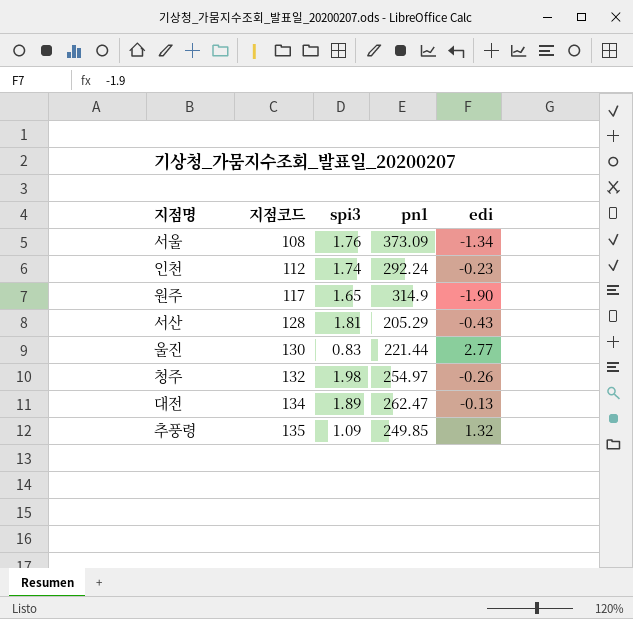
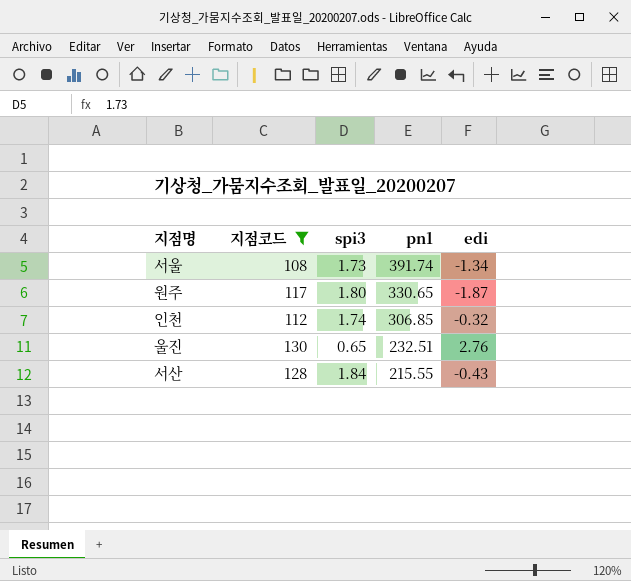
filter: none -> 지점코드 <= 130
row order: 지점코드 ascending -> pn1 descending
서울 | spi3: 1.76 -> 1.73
서울 | pn1: 373.09 -> 391.74
원주 | spi3: 1.65 -> 1.80
원주 | pn1: 314.9 -> 330.65
원주 | edi: -1.90 -> -1.87
인천 | pn1: 292.24 -> 306.85
인천 | edi: -0.23 -> -0.32
울진 | spi3: 0.83 -> 0.65
울진 | pn1: 221.44 -> 232.51
울진 | edi: 2.77 -> 2.76
서산 | spi3: 1.81 -> 1.84
서산 | pn1: 205.29 -> 215.55

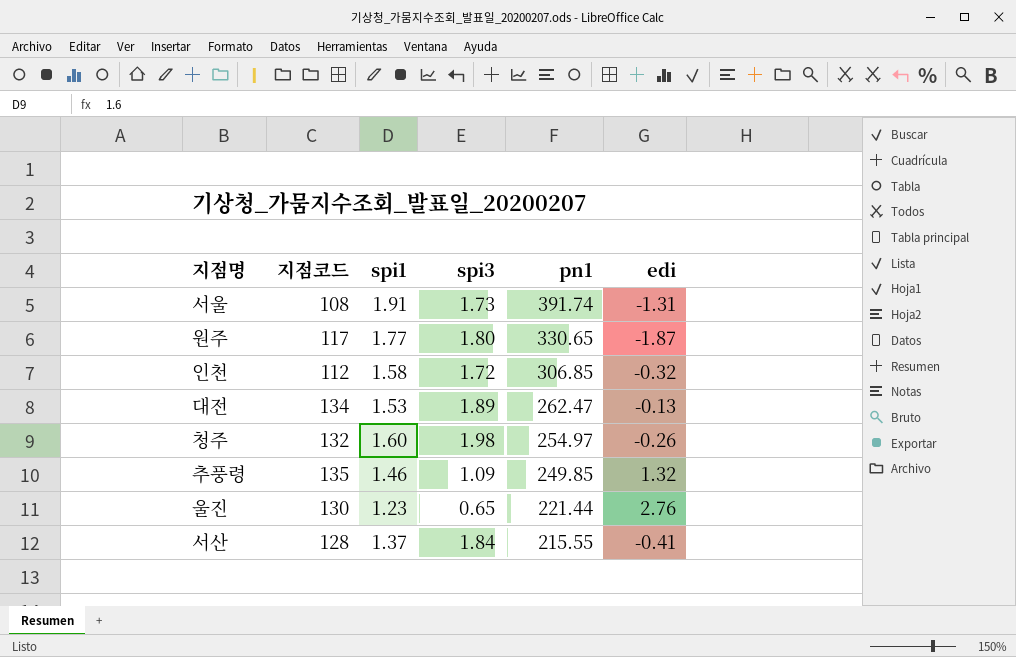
filter: 지점코드 <= 130 -> none
column spi1 | position: none -> 3
서울 | edi: -1.34 -> -1.31
인천 | spi3: 1.74 -> 1.72
울진 | pn1: 232.51 -> 221.44
서산 | edi: -0.43 -> -0.41

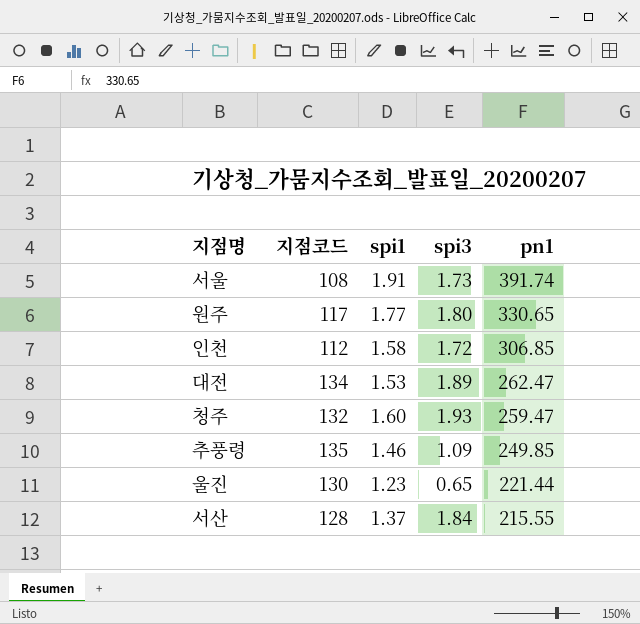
column edi | position: 6 -> none
청주 | spi3: 1.98 -> 1.93
청주 | pn1: 254.97 -> 259.47

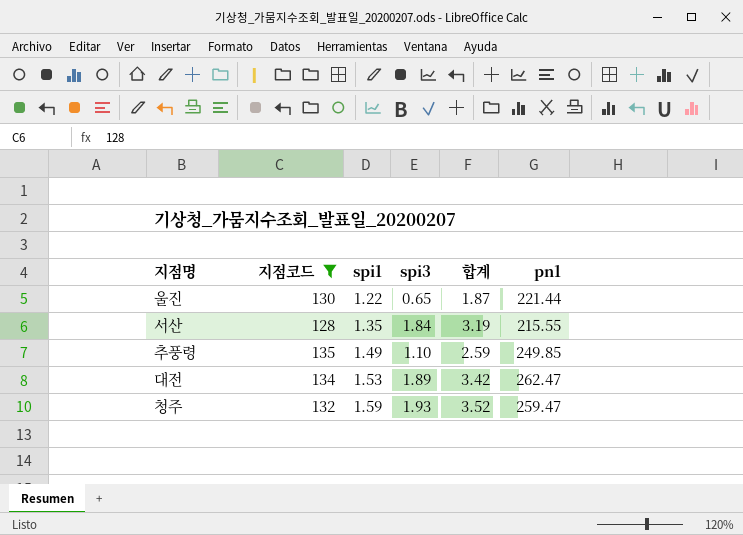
filter: none -> 지점코드 >= 128
row order: pn1 descending -> spi1 ascending
column 합계 | formula: none -> [spi1] + [spi3]
울진 | spi1: 1.23 -> 1.22
서산 | spi1: 1.37 -> 1.35
추풍령 | spi1: 1.46 -> 1.49
추풍령 | spi3: 1.09 -> 1.10
청주 | spi1: 1.60 -> 1.59

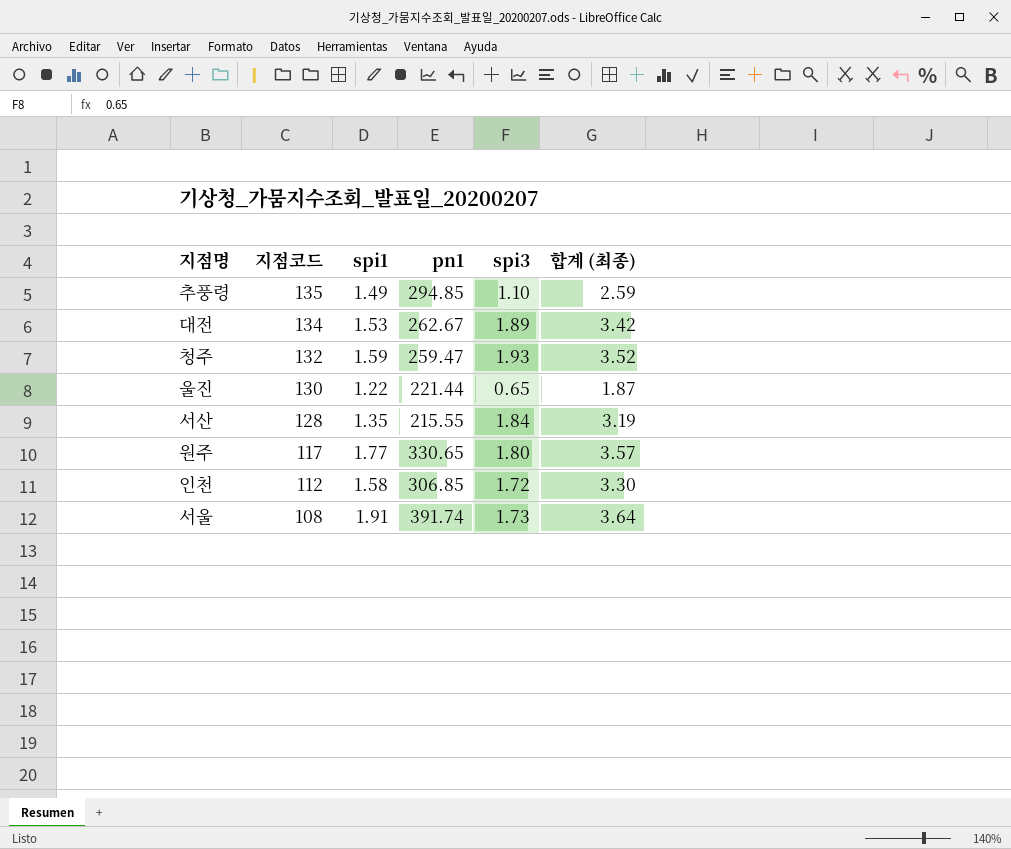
filter: 지점코드 >= 128 -> none
row order: spi1 ascending -> 지점코드 descending
column pn1 | position: 6 -> 4
column name: 합계 -> 합계 (최종)
추풍령 | pn1: 249.85 -> 294.85
대전 | pn1: 262.47 -> 262.67

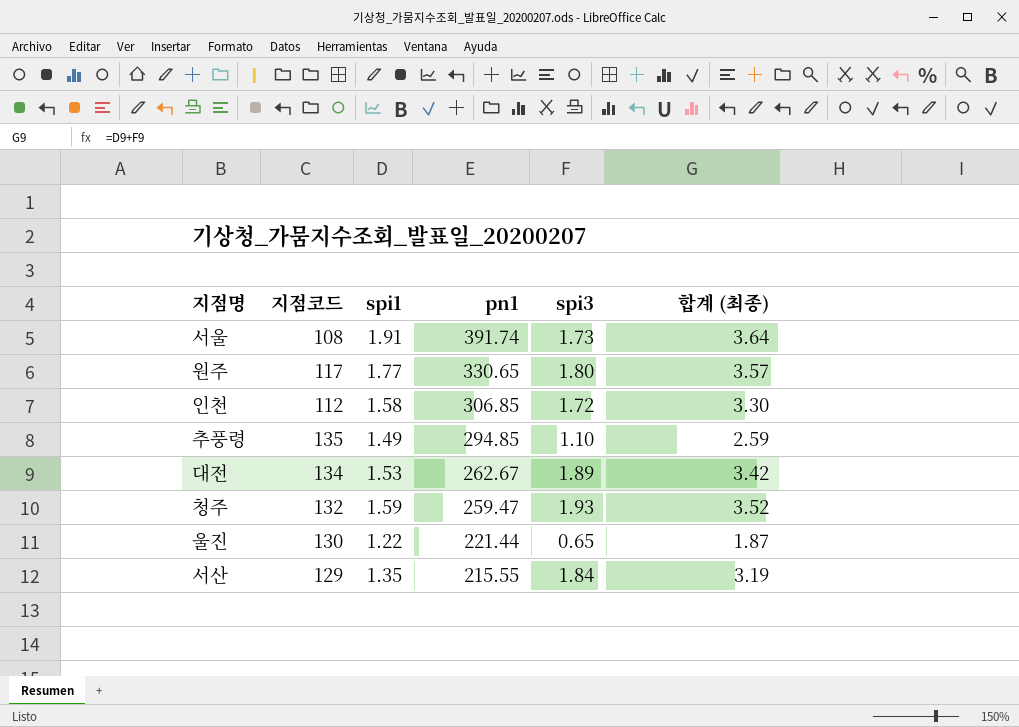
row order: 지점코드 descending -> pn1 descending
서산 | 지점코드: 128 -> 129

